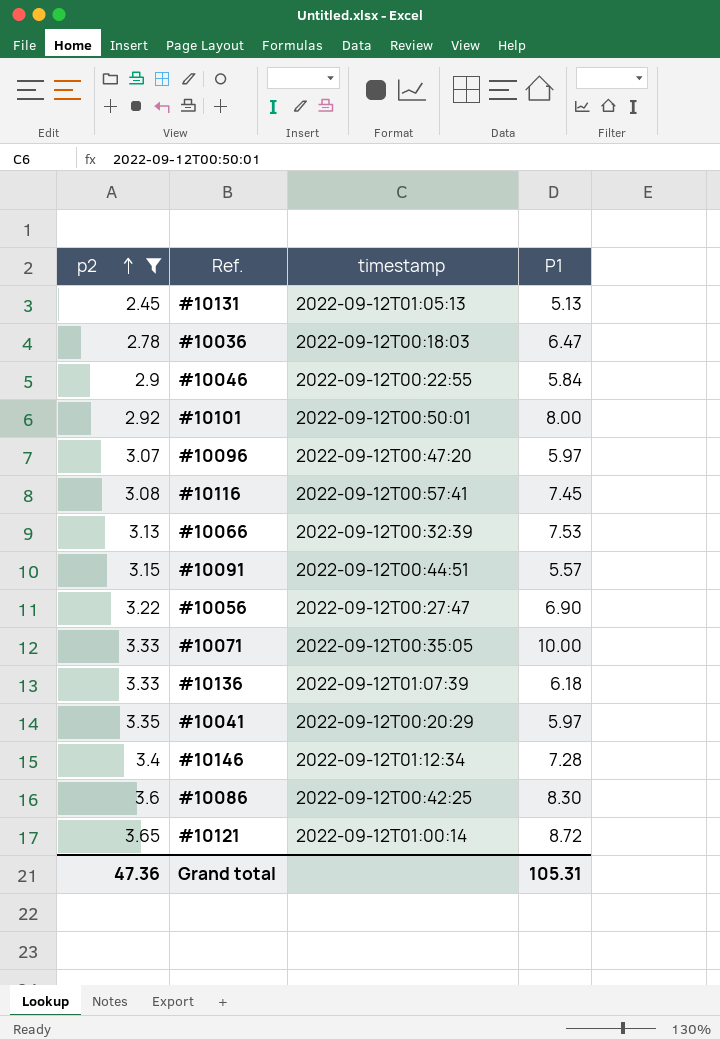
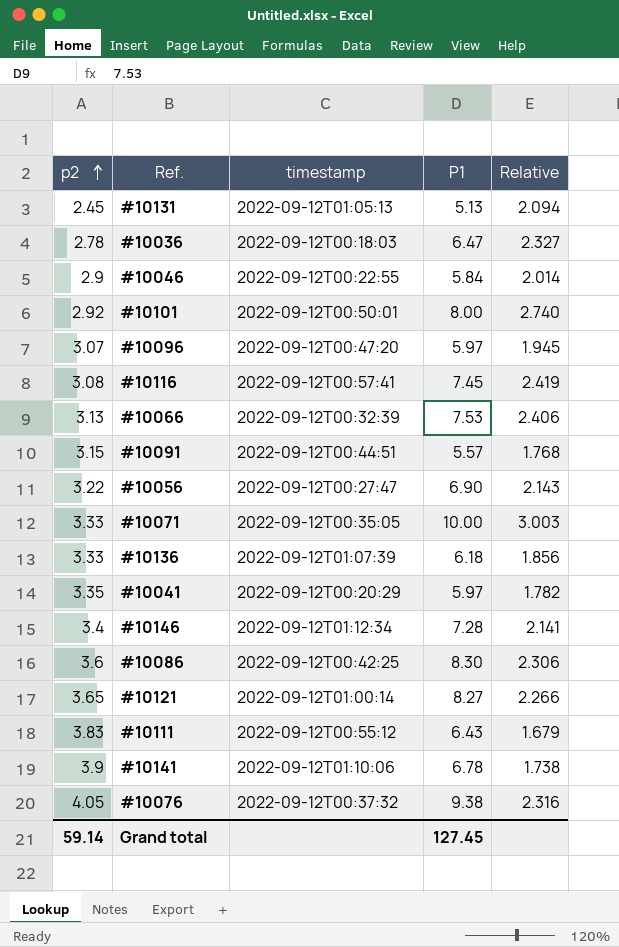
filter: p2 <= 3.65 -> none
column Relative | formula: none -> [P1] / [p2]
#10121 | P1: 8.72 -> 8.27
Grand total | p2: 47.36 -> 59.14
Grand total | P1: 105.31 -> 127.45

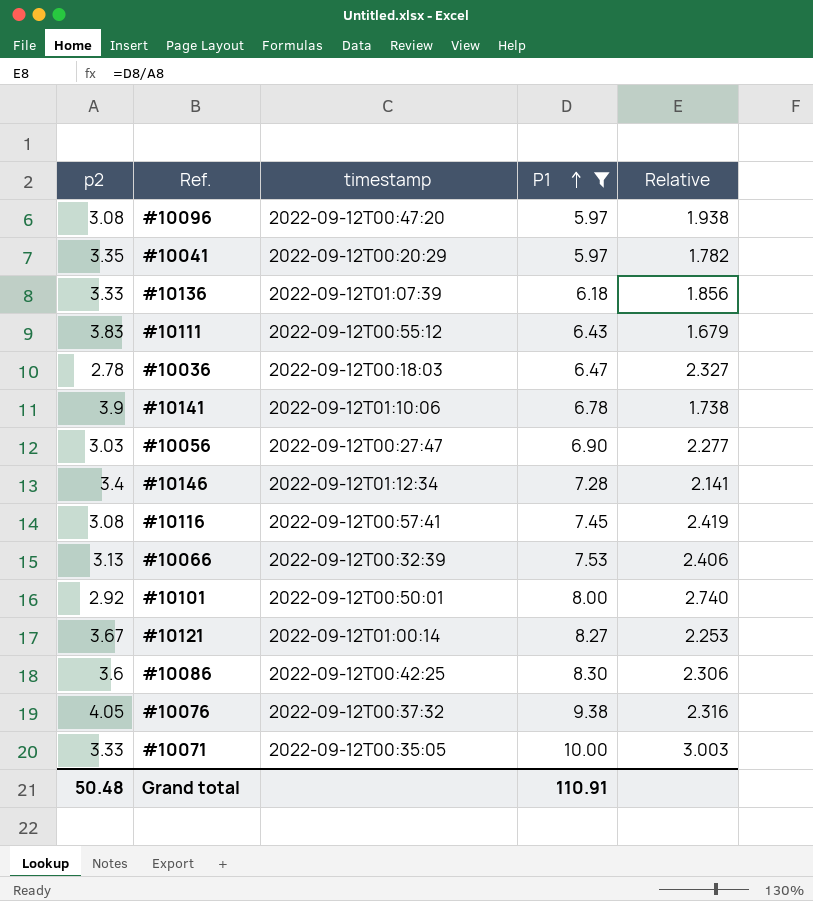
filter: none -> P1 >= 5.97
row order: p2 ascending -> P1 ascending
#10096 | p2: 3.07 -> 3.08
#10096 | Relative: 1.945 -> 1.938
#10056 | p2: 3.22 -> 3.03
#10056 | Relative: 2.143 -> 2.277
#10121 | p2: 3.65 -> 3.67
#10121 | Relative: 2.266 -> 2.253
Grand total | p2: 59.14 -> 50.48
Grand total | P1: 127.45 -> 110.91

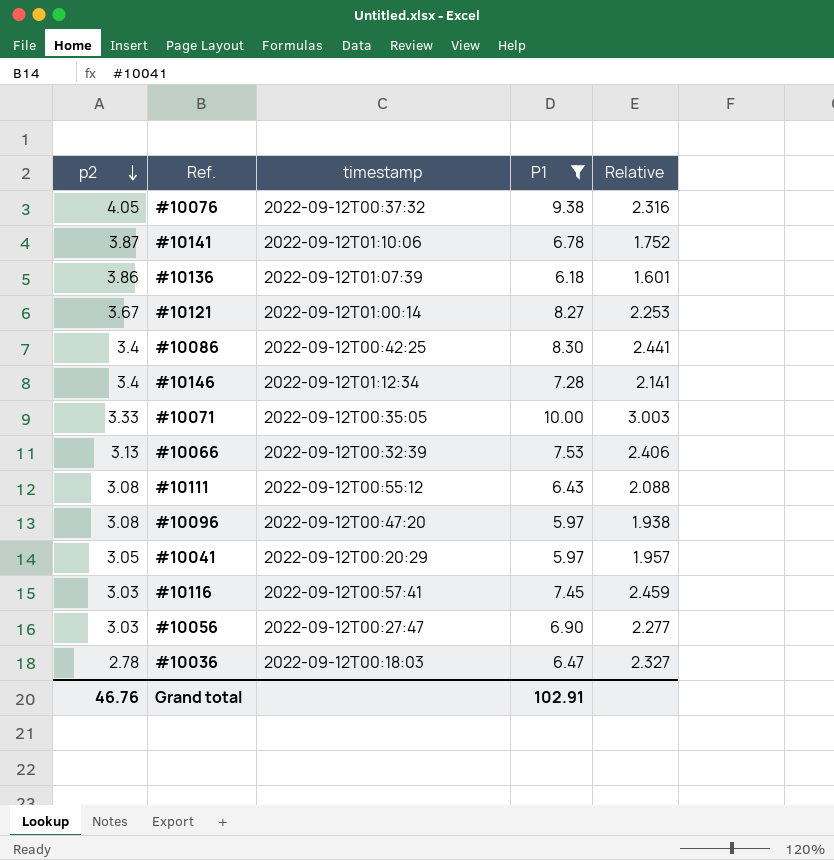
row order: P1 ascending -> p2 descending
row #10101: 2.92 | 2022-09-12T00:50:01 | 8.00 | 2.740 -> none
#10141 | p2: 3.9 -> 3.87
#10141 | Relative: 1.738 -> 1.752
#10136 | p2: 3.33 -> 3.86
#10136 | Relative: 1.856 -> 1.601
#10086 | p2: 3.6 -> 3.4
#10086 | Relative: 2.306 -> 2.441
#10111 | p2: 3.83 -> 3.08
#10111 | Relative: 1.679 -> 2.088
#10041 | p2: 3.35 -> 3.05
#10041 | Relative: 1.782 -> 1.957
#10116 | p2: 3.08 -> 3.03
#10116 | Relative: 2.419 -> 2.459
Grand total | p2: 50.48 -> 46.76
Grand total | P1: 110.91 -> 102.91

